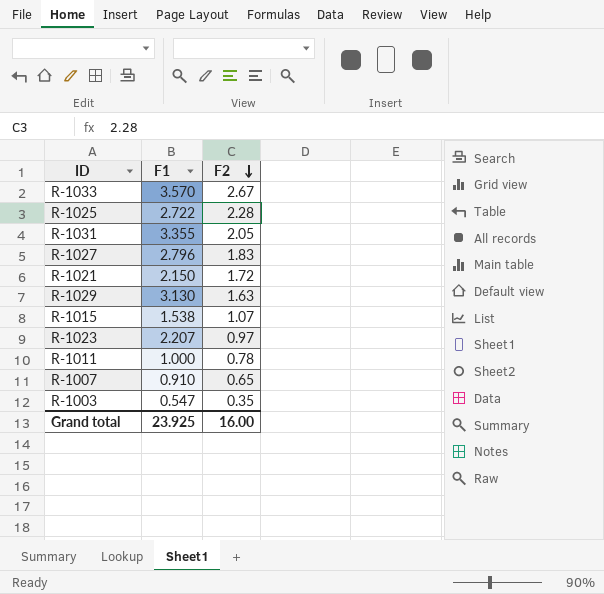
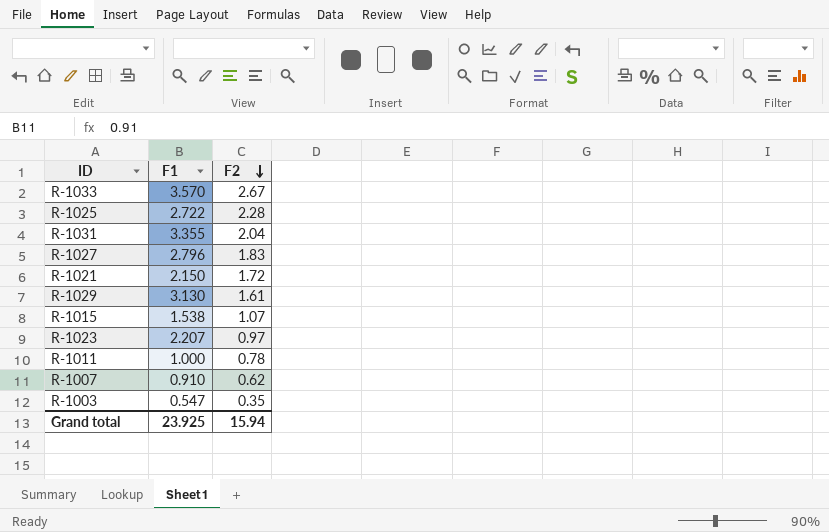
R-1031 | F2: 2.05 -> 2.04
R-1029 | F2: 1.63 -> 1.61
R-1007 | F2: 0.65 -> 0.62
Grand total | F2: 16.00 -> 15.94

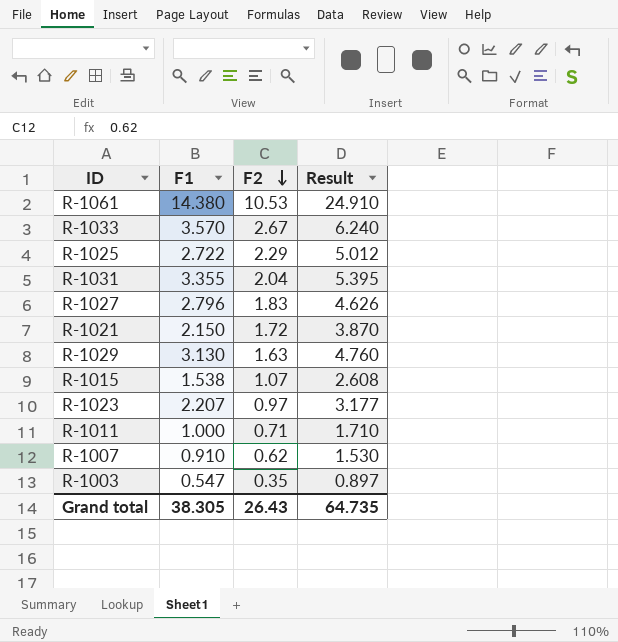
column Result | formula: none -> [F1] + [F2]
row R-1061: none -> 14.380 | 10.53 | 24.910
R-1025 | F2: 2.28 -> 2.29
R-1029 | F2: 1.61 -> 1.63
R-1011 | F2: 0.78 -> 0.71
Grand total | F1: 23.925 -> 38.305
Grand total | F2: 15.94 -> 26.43

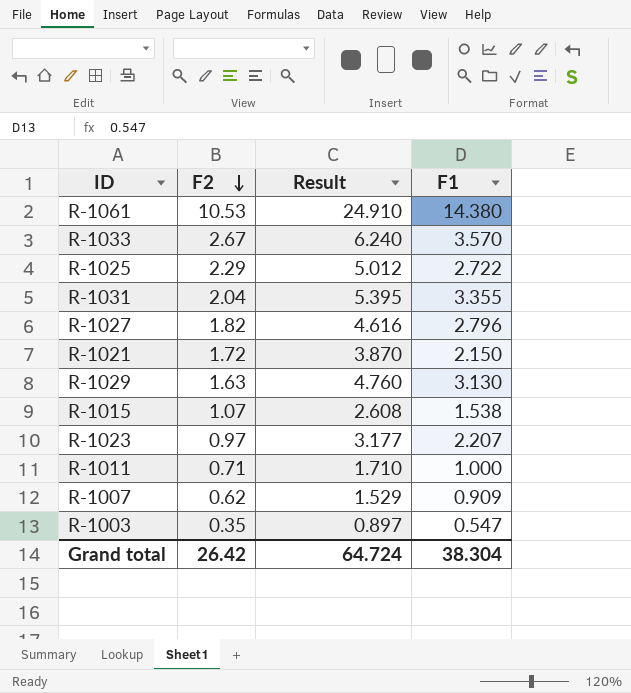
column F1 | position: 2 -> 4
R-1027 | F2: 1.83 -> 1.82
R-1027 | Result: 4.626 -> 4.616
R-1007 | Result: 1.530 -> 1.529
R-1007 | F1: 0.910 -> 0.909
Grand total | F2: 26.43 -> 26.42
Grand total | Result: 64.735 -> 64.724
Grand total | F1: 38.305 -> 38.304

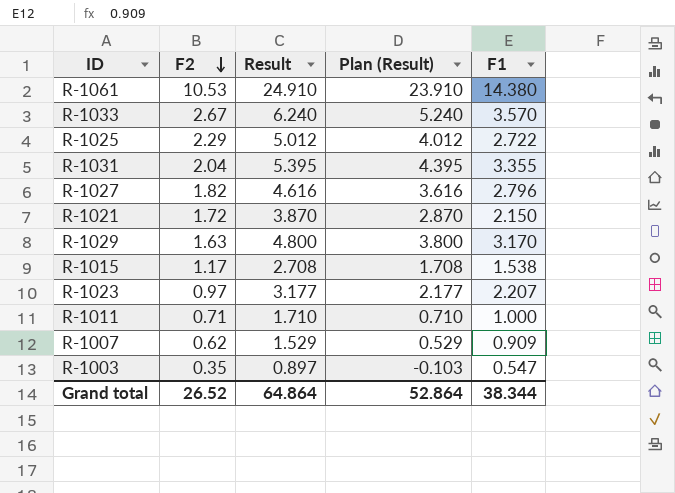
column Plan (Result) | formula: none -> [Result] - 1
R-1029 | Result: 4.760 -> 4.800
R-1029 | F1: 3.130 -> 3.170
R-1015 | F2: 1.07 -> 1.17
R-1015 | Result: 2.608 -> 2.708
Grand total | F2: 26.42 -> 26.52
Grand total | Result: 64.724 -> 64.864
Grand total | F1: 38.304 -> 38.344

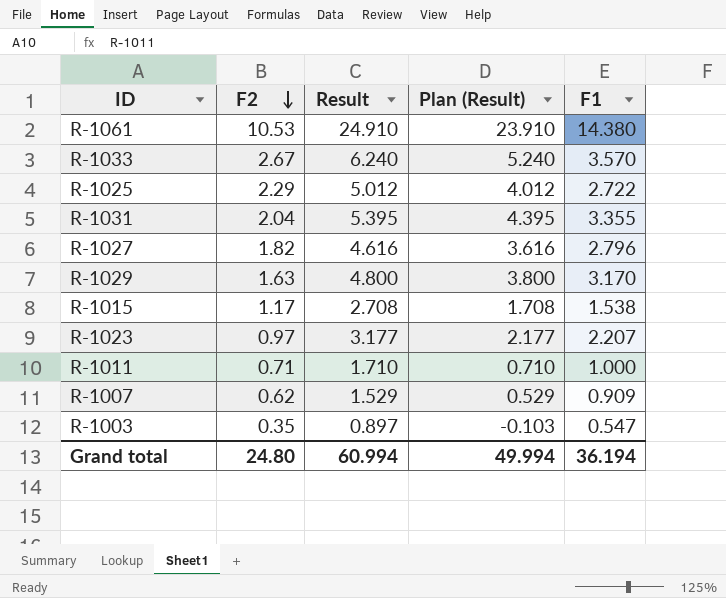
row R-1021: 1.72 | 3.870 | 2.870 | 2.150 -> none
Grand total | F2: 26.52 -> 24.80
Grand total | Result: 64.864 -> 60.994
Grand total | Plan (Result): 52.864 -> 49.994
Grand total | F1: 38.344 -> 36.194

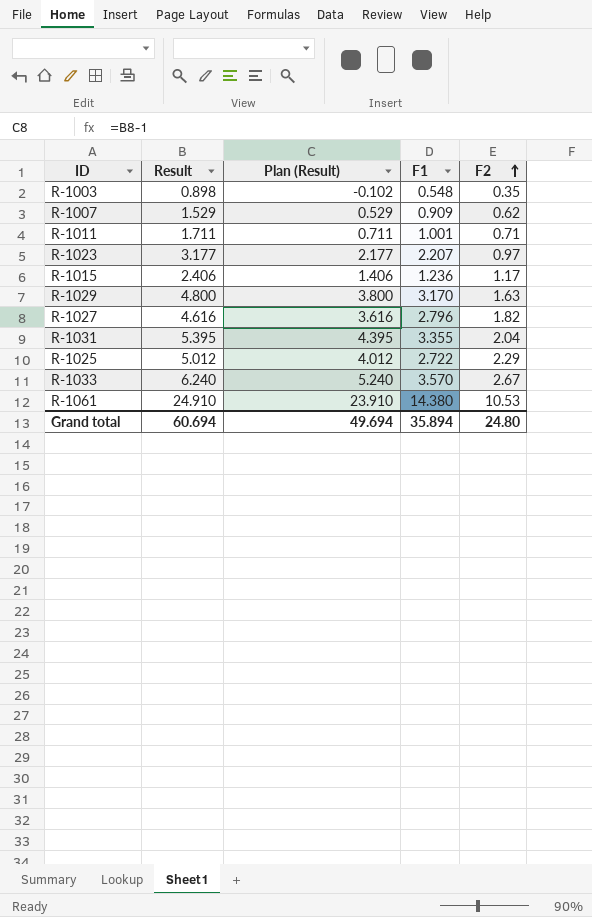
row order: F2 descending -> F2 ascending
column F2 | position: 2 -> 5
R-1003 | Result: 0.897 -> 0.898
R-1003 | Plan (Result): -0.103 -> -0.102
R-1003 | F1: 0.547 -> 0.548
R-1011 | Result: 1.710 -> 1.711
R-1011 | Plan (Result): 0.710 -> 0.711
R-1011 | F1: 1.000 -> 1.001
R-1015 | Result: 2.708 -> 2.406
R-1015 | Plan (Result): 1.708 -> 1.406
R-1015 | F1: 1.538 -> 1.236
Grand total | Result: 60.994 -> 60.694
Grand total | Plan (Result): 49.994 -> 49.694
Grand total | F1: 36.194 -> 35.894

